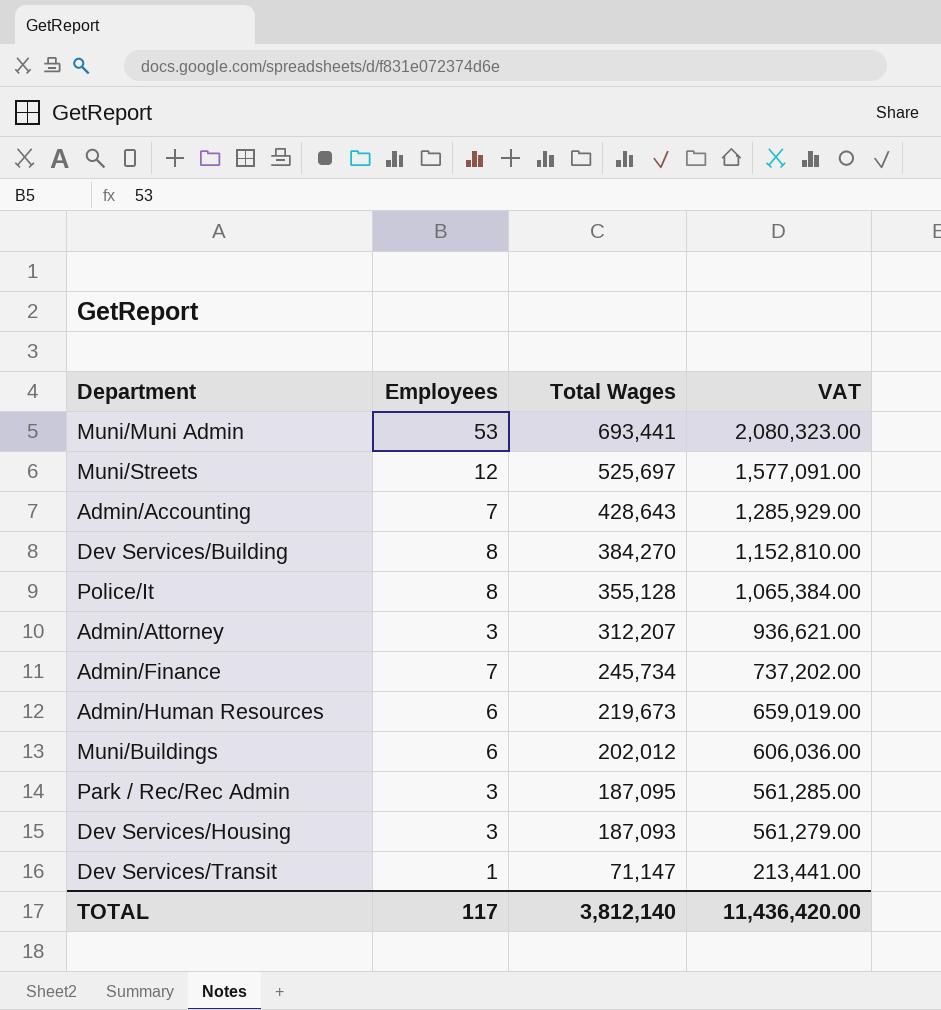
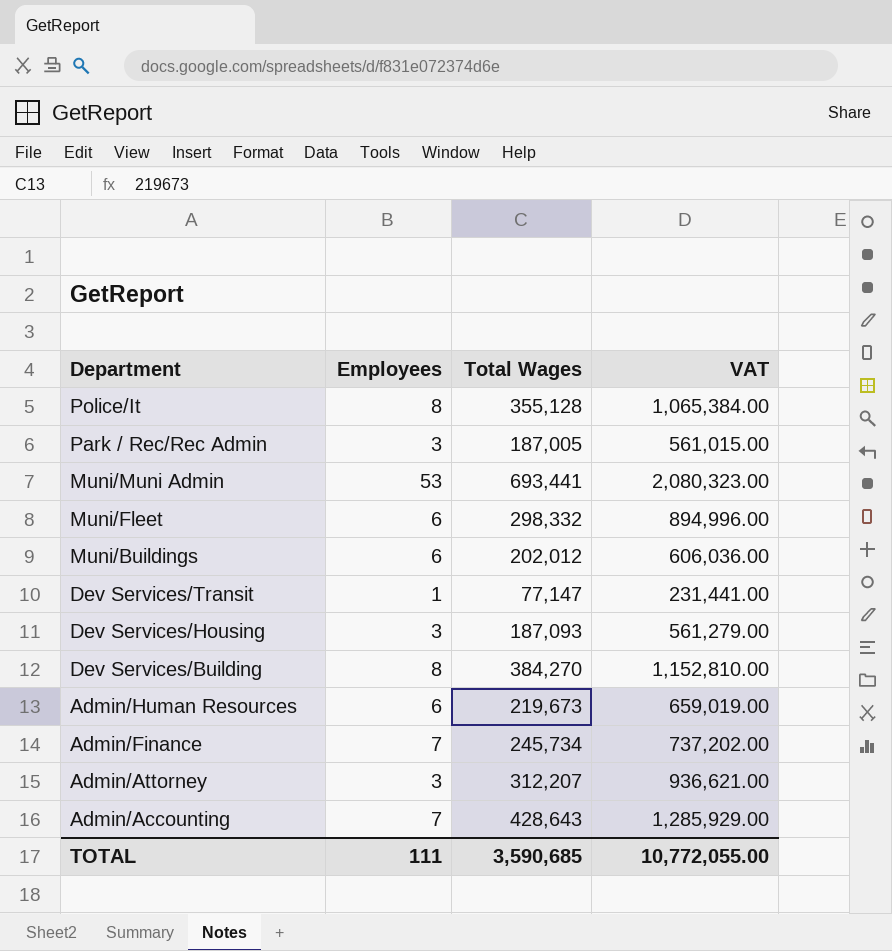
row order: Total Wages descending -> Department descending
row Muni/Streets: 12 | 525,697 | 1,577,091.00 -> none
Park / Rec/Rec Admin | Total Wages: 187,095 -> 187,005
Park / Rec/Rec Admin | VAT: 561,285.00 -> 561,015.00
row Muni/Fleet: none -> 6 | 298,332 | 894,996.00
Dev Services/Transit | Total Wages: 71,147 -> 77,147
Dev Services/Transit | VAT: 213,441.00 -> 231,441.00
TOTAL | Employees: 117 -> 111
TOTAL | Total Wages: 3,812,140 -> 3,590,685
TOTAL | VAT: 11,436,420.00 -> 10,772,055.00

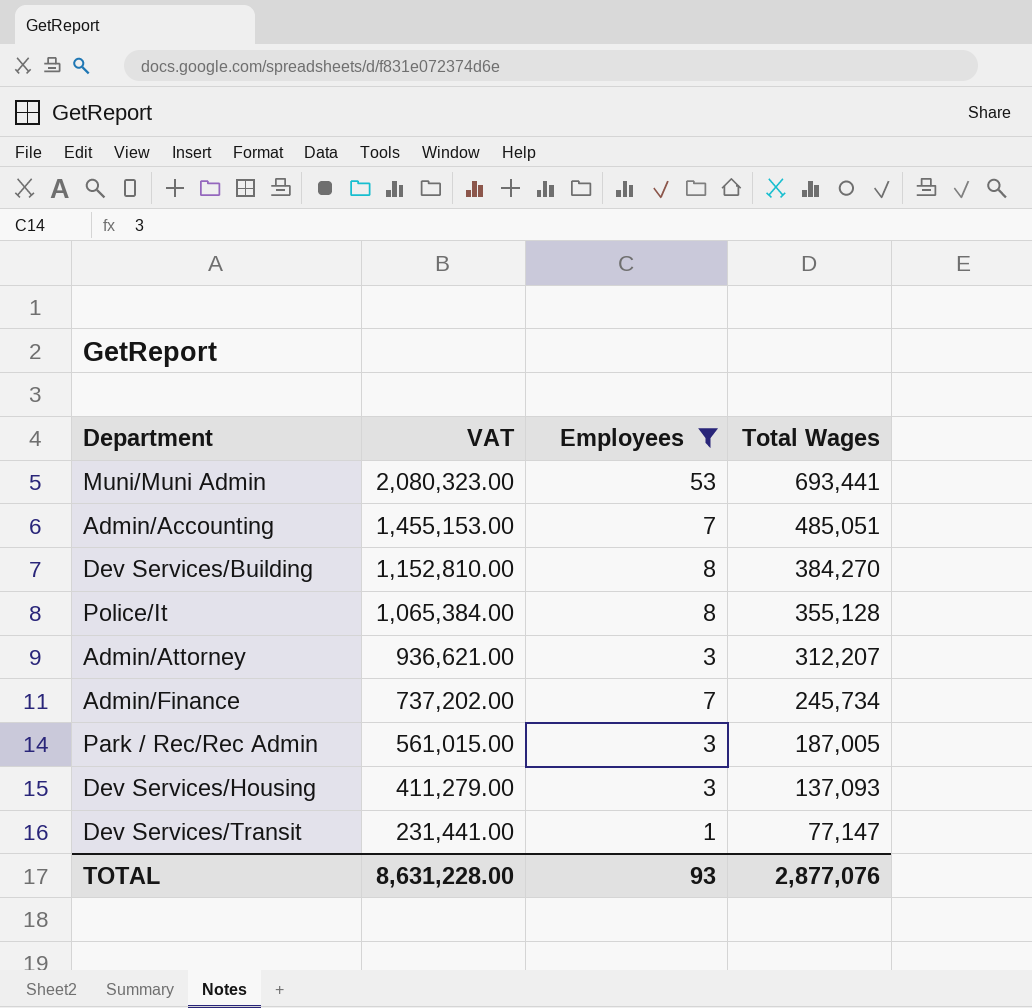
filter: none -> Employees != 6
row order: Department descending -> VAT descending
column VAT | position: 4 -> 2
Admin/Accounting | VAT: 1,285,929.00 -> 1,455,153.00
Admin/Accounting | Total Wages: 428,643 -> 485,051
Dev Services/Housing | VAT: 561,279.00 -> 411,279.00
Dev Services/Housing | Total Wages: 187,093 -> 137,093
TOTAL | VAT: 10,772,055.00 -> 8,631,228.00
TOTAL | Employees: 111 -> 93
TOTAL | Total Wages: 3,590,685 -> 2,877,076

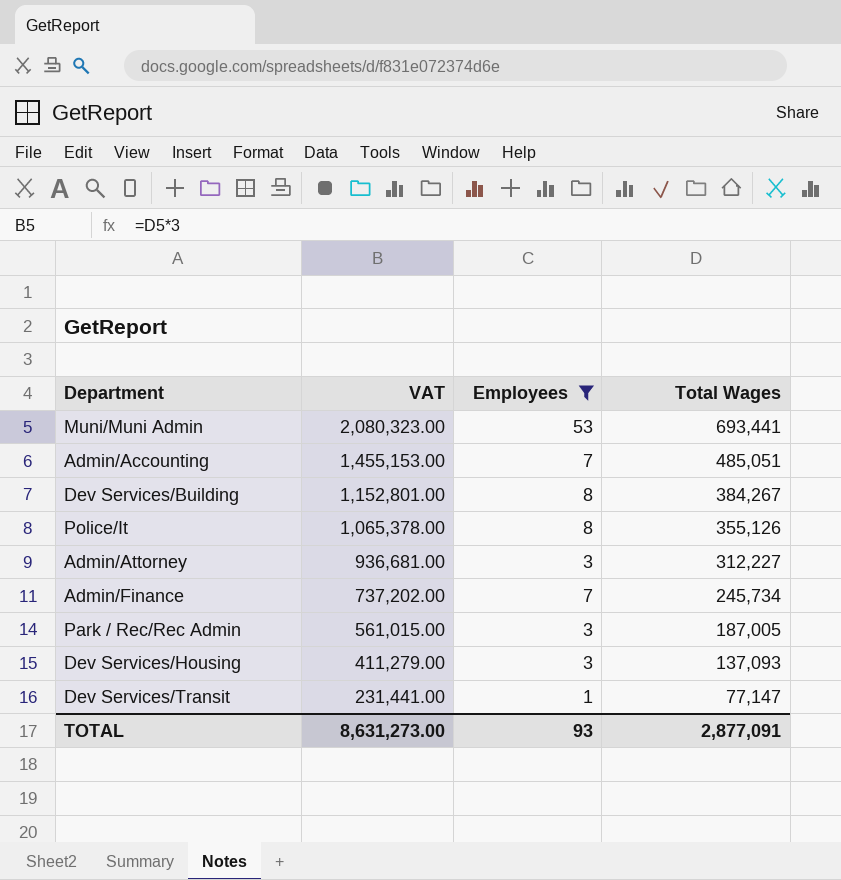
Dev Services/Building | VAT: 1,152,810.00 -> 1,152,801.00
Dev Services/Building | Total Wages: 384,270 -> 384,267
Police/It | VAT: 1,065,384.00 -> 1,065,378.00
Police/It | Total Wages: 355,128 -> 355,126
Admin/Attorney | VAT: 936,621.00 -> 936,681.00
Admin/Attorney | Total Wages: 312,207 -> 312,227
TOTAL | VAT: 8,631,228.00 -> 8,631,273.00
TOTAL | Total Wages: 2,877,076 -> 2,877,091

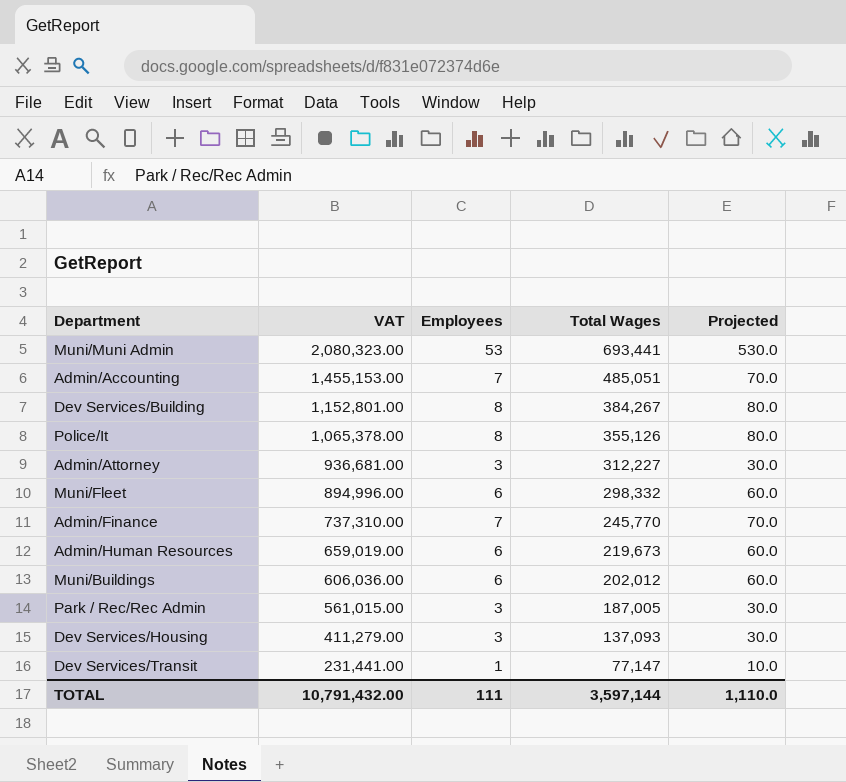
filter: Employees != 6 -> none
column Projected | formula: none -> [Employees] * 10
Admin/Finance | VAT: 737,202.00 -> 737,310.00
Admin/Finance | Total Wages: 245,734 -> 245,770
TOTAL | VAT: 8,631,273.00 -> 10,791,432.00
TOTAL | Employees: 93 -> 111
TOTAL | Total Wages: 2,877,091 -> 3,597,144

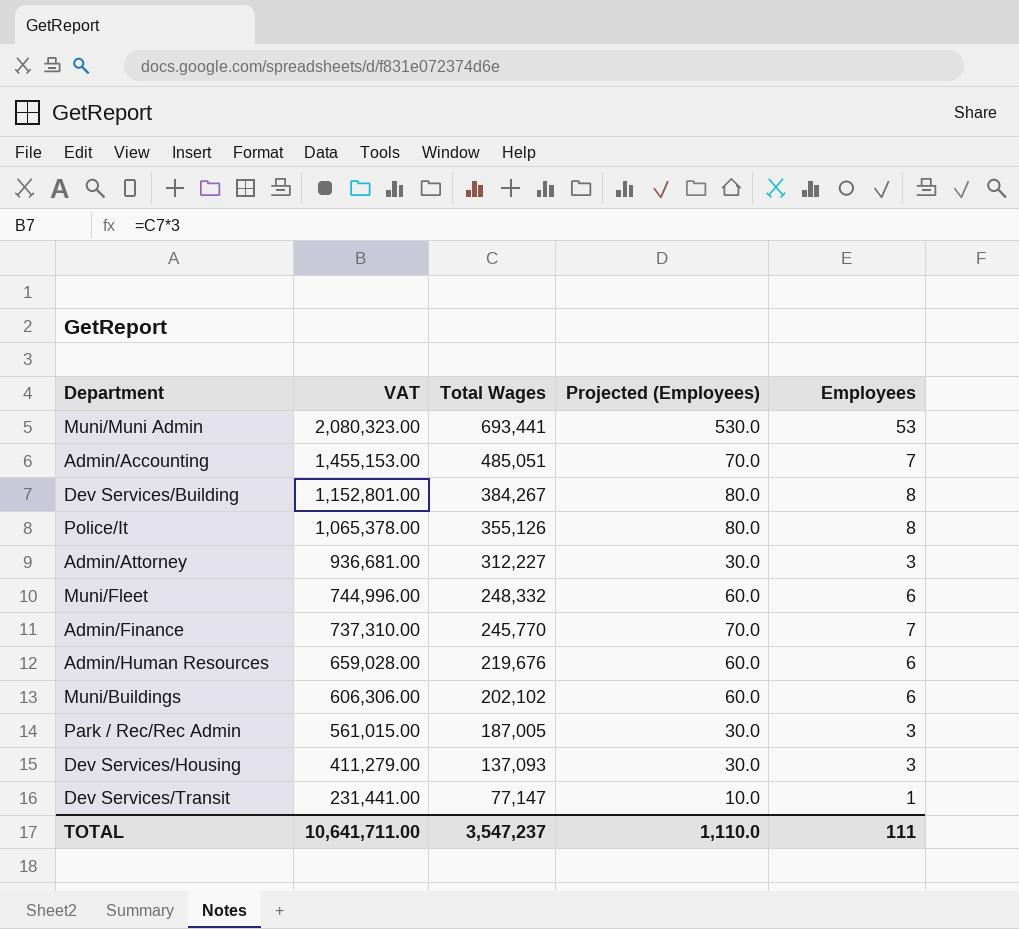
column name: Projected -> Projected (Employees)
column Employees | position: 3 -> 5
Muni/Fleet | VAT: 894,996.00 -> 744,996.00
Muni/Fleet | Total Wages: 298,332 -> 248,332
Admin/Human Resources | VAT: 659,019.00 -> 659,028.00
Admin/Human Resources | Total Wages: 219,673 -> 219,676
Muni/Buildings | VAT: 606,036.00 -> 606,306.00
Muni/Buildings | Total Wages: 202,012 -> 202,102
TOTAL | VAT: 10,791,432.00 -> 10,641,711.00
TOTAL | Total Wages: 3,597,144 -> 3,547,237

